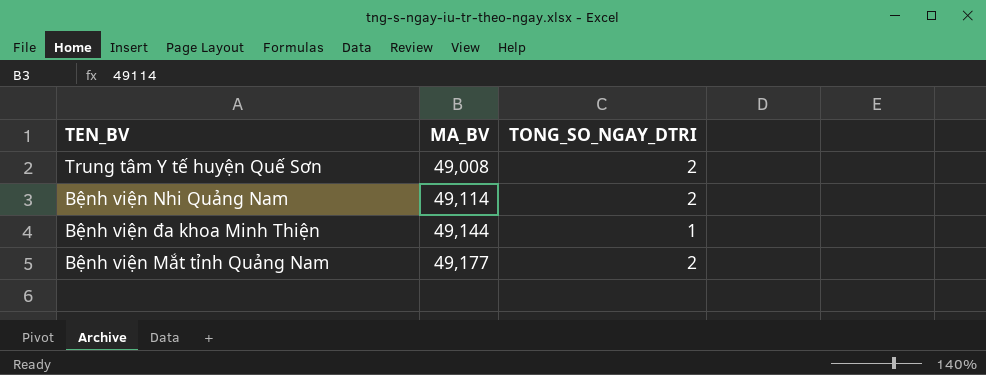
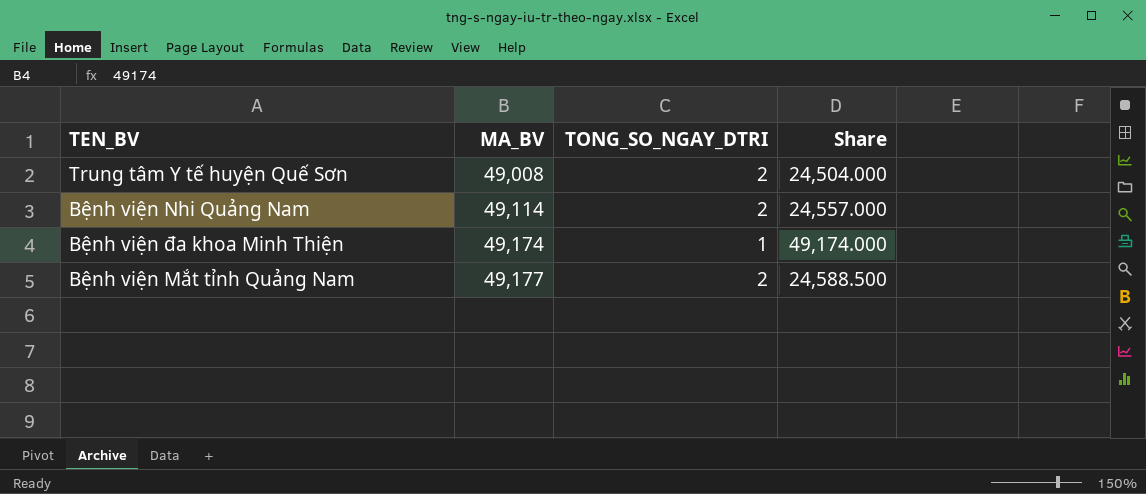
column Share | formula: none -> [MA_BV] / [TONG_SO_NGAY_DTRI]
Bệnh viện đa khoa Minh Thiện | MA_BV: 49,144 -> 49,174

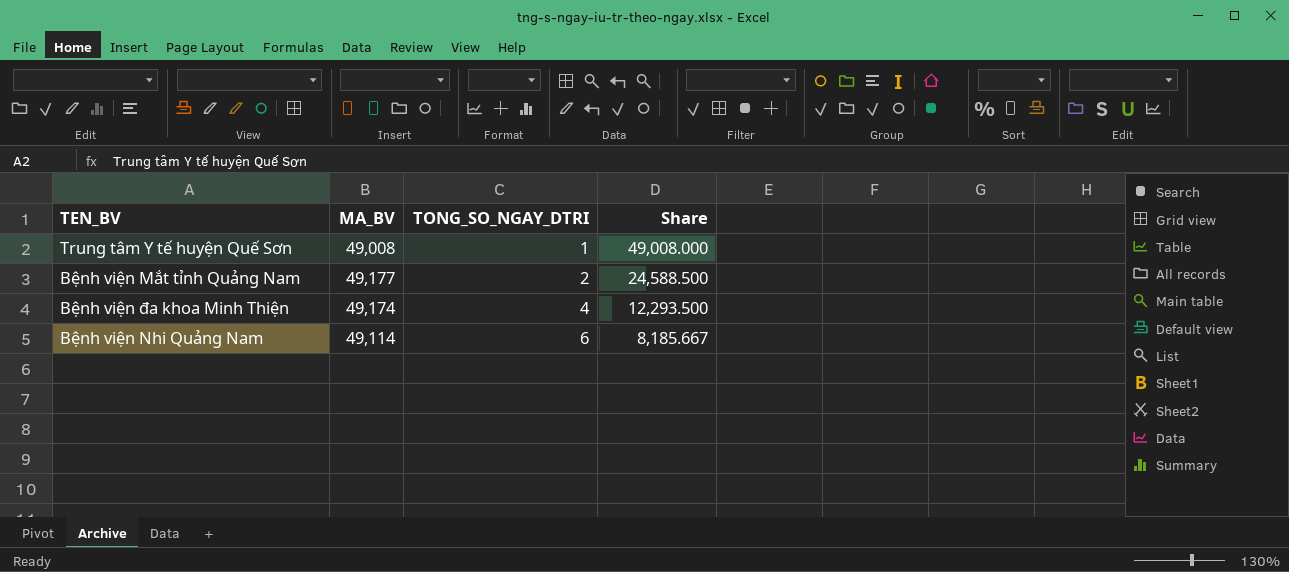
row order: MA_BV ascending -> TONG_SO_NGAY_DTRI ascending
Trung tâm Y tế huyện Quế Sơn | TONG_SO_NGAY_DTRI: 2 -> 1
Trung tâm Y tế huyện Quế Sơn | Share: 24,504.000 -> 49,008.000
Bệnh viện đa khoa Minh Thiện | TONG_SO_NGAY_DTRI: 1 -> 4
Bệnh viện đa khoa Minh Thiện | Share: 49,174.000 -> 12,293.500
Bệnh viện Nhi Quảng Nam | TONG_SO_NGAY_DTRI: 2 -> 6
Bệnh viện Nhi Quảng Nam | Share: 24,557.000 -> 8,185.667

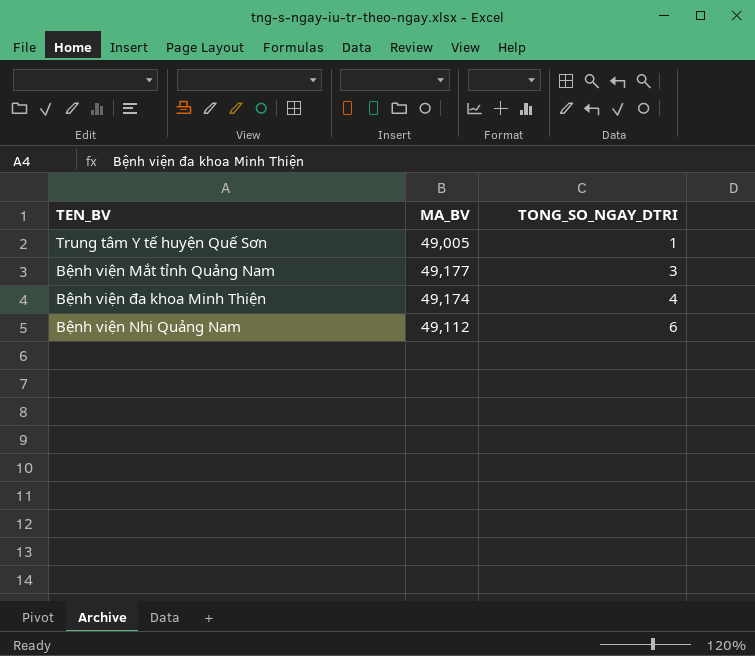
column Share | formula: [MA_BV] / [TONG_SO_NGAY_DTRI] -> none
Trung tâm Y tế huyện Quế Sơn | MA_BV: 49,008 -> 49,005
Bệnh viện Mắt tỉnh Quảng Nam | TONG_SO_NGAY_DTRI: 2 -> 3
Bệnh viện Nhi Quảng Nam | MA_BV: 49,114 -> 49,112

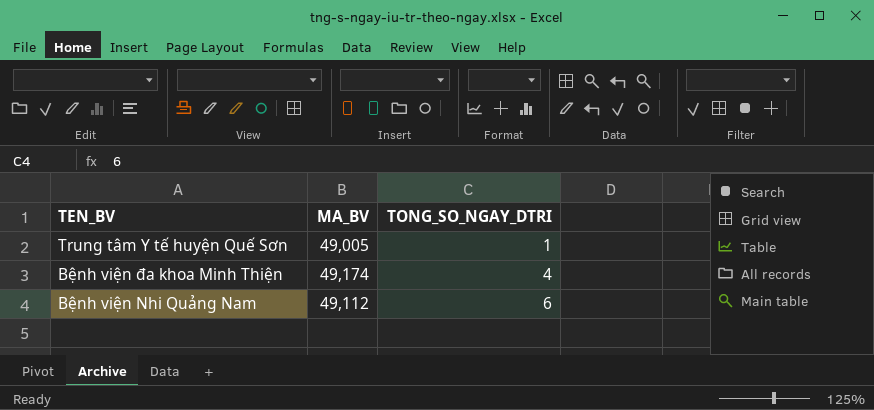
row Bệnh viện Mắt tỉnh Quảng Nam: 49,177 | 3 -> none

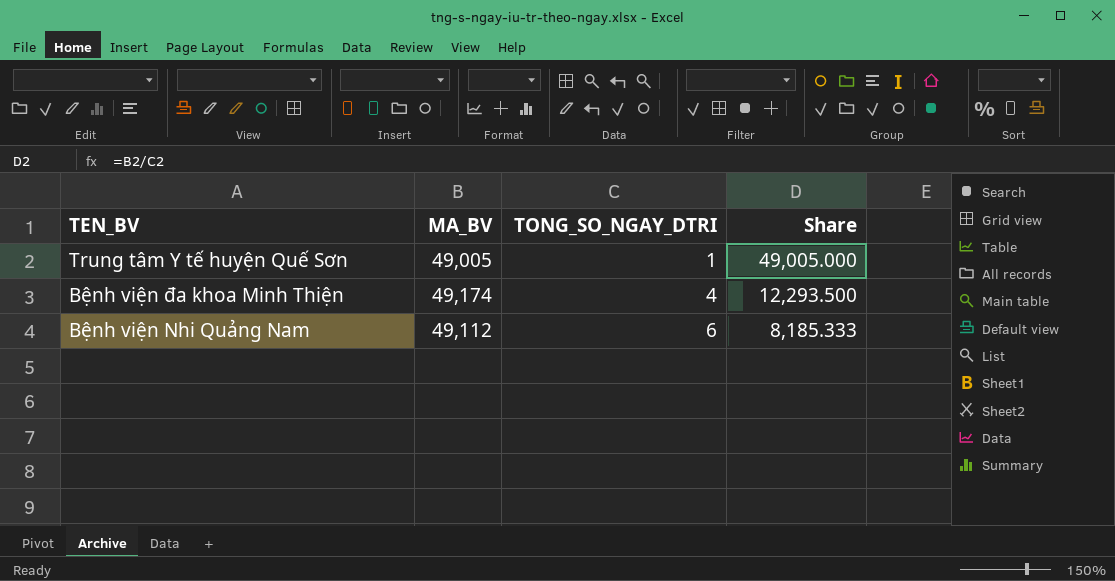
column Share | formula: none -> [MA_BV] / [TONG_SO_NGAY_DTRI]

